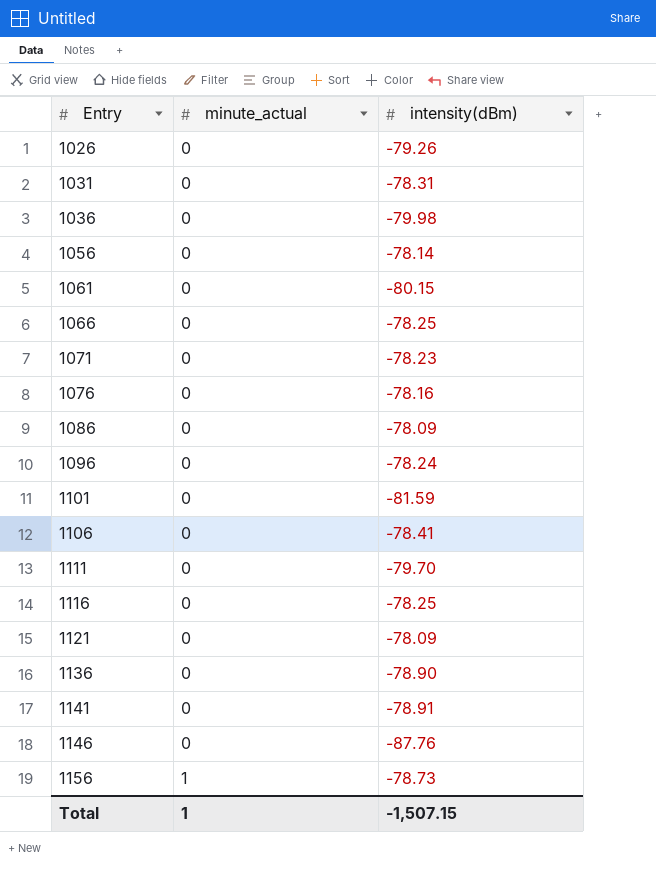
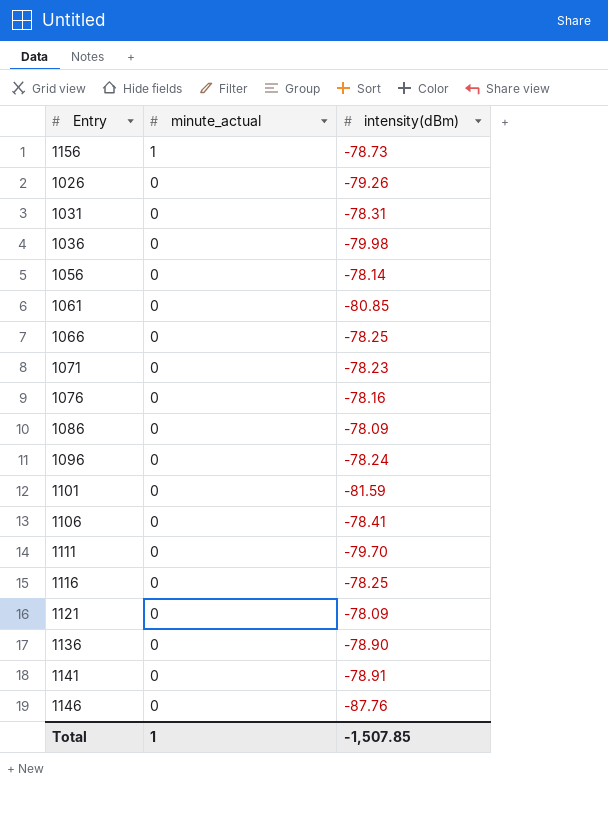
row order: Entry ascending -> minute_actual descending
1061 | intensity(dBm): -80.15 -> -80.85
Total | intensity(dBm): -1,507.15 -> -1,507.85

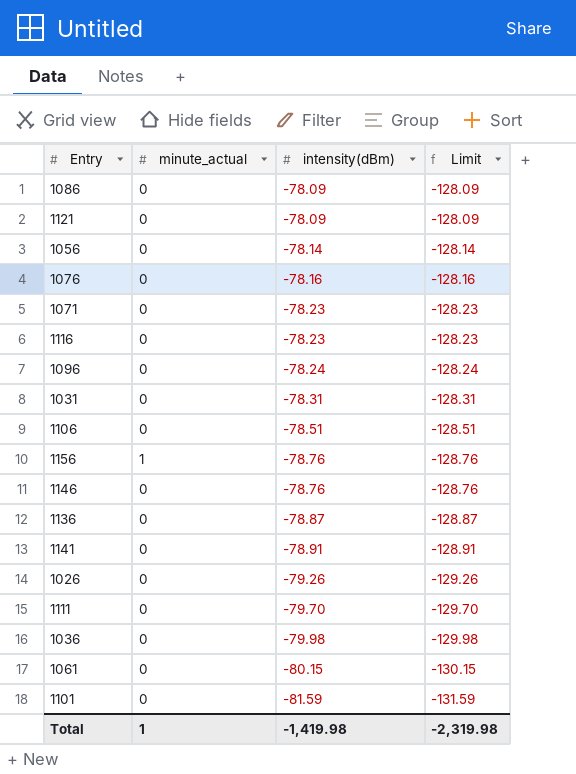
row order: minute_actual descending -> intensity(dBm) descending
column Limit | formula: none -> [intensity(dBm)] - 50
row 1066: 0 | -78.25 -> none
1116 | intensity(dBm): -78.25 -> -78.23
1106 | intensity(dBm): -78.41 -> -78.51
1156 | intensity(dBm): -78.73 -> -78.76
1146 | intensity(dBm): -87.76 -> -78.76
1136 | intensity(dBm): -78.90 -> -78.87
1061 | intensity(dBm): -80.85 -> -80.15
Total | intensity(dBm): -1,507.85 -> -1,419.98

